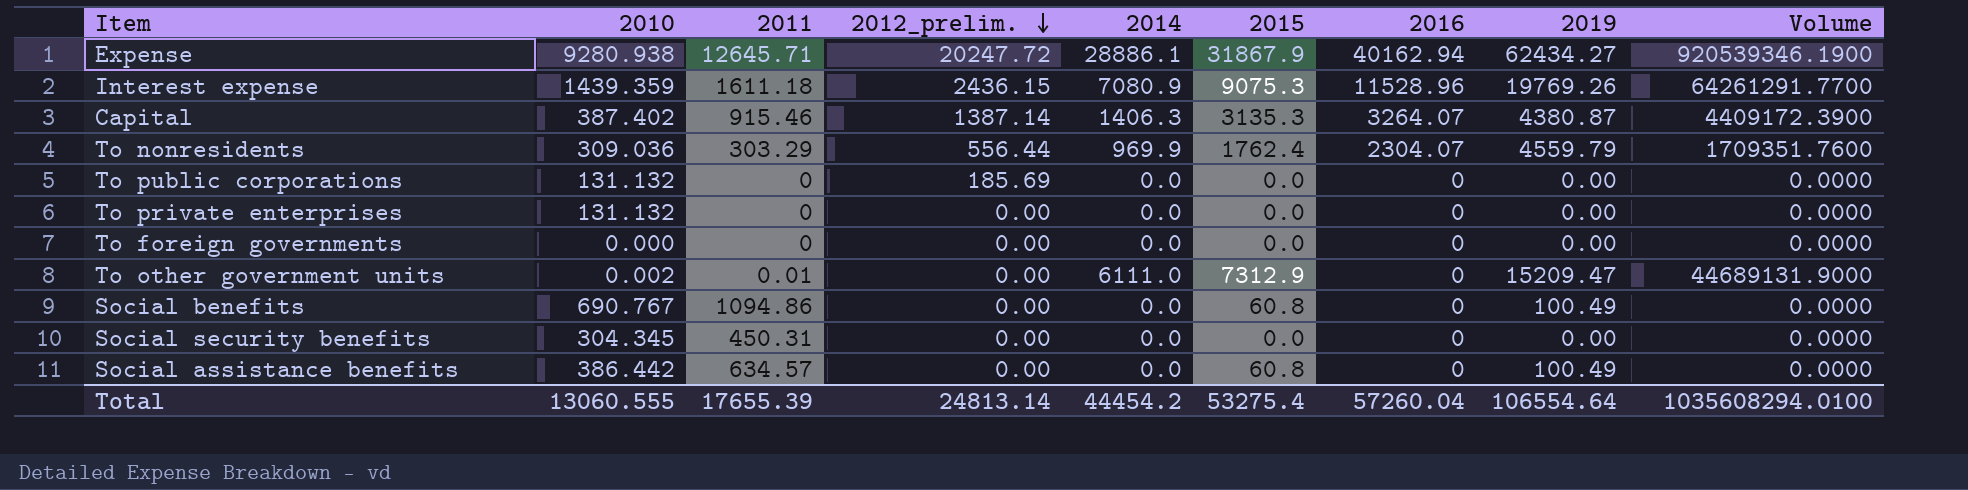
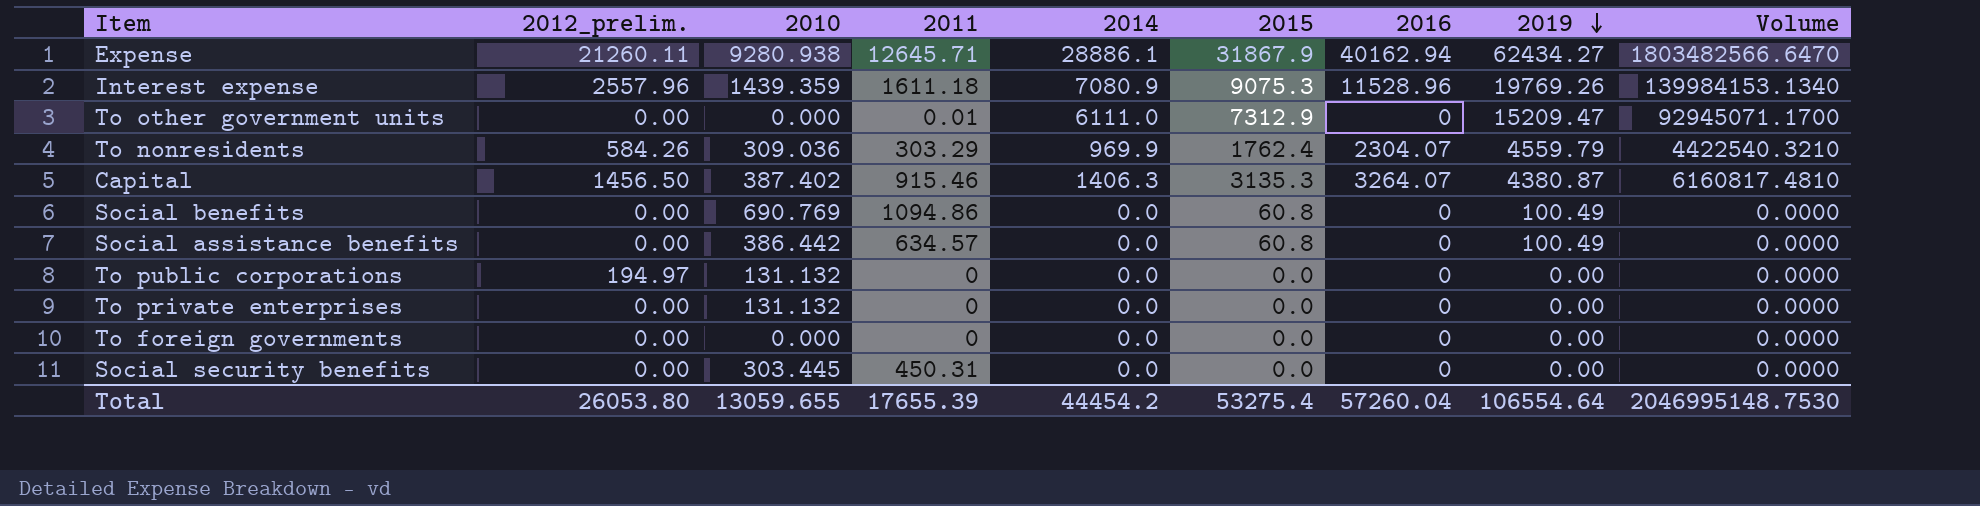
row order: 2012_prelim. descending -> 2019 descending
column 2012_prelim. | position: 4 -> 2
column Volume | formula: [2014] * [2015] -> [2014] * [2019]
Expense | 2012_prelim.: 20247.72 -> 21260.11
Interest expense | 2012_prelim.: 2436.15 -> 2557.96
To other government units | 2010: 0.002 -> 0.000
To nonresidents | 2012_prelim.: 556.44 -> 584.26
Capital | 2012_prelim.: 1387.14 -> 1456.50
Social benefits | 2010: 690.767 -> 690.769
To public corporations | 2012_prelim.: 185.69 -> 194.97
Social security benefits | 2010: 304.345 -> 303.445
Total | 2012_prelim.: 24813.14 -> 26053.80
Total | 2010: 13060.555 -> 13059.655
Total | Volume: 1035608294.0100 -> 2046995148.7530

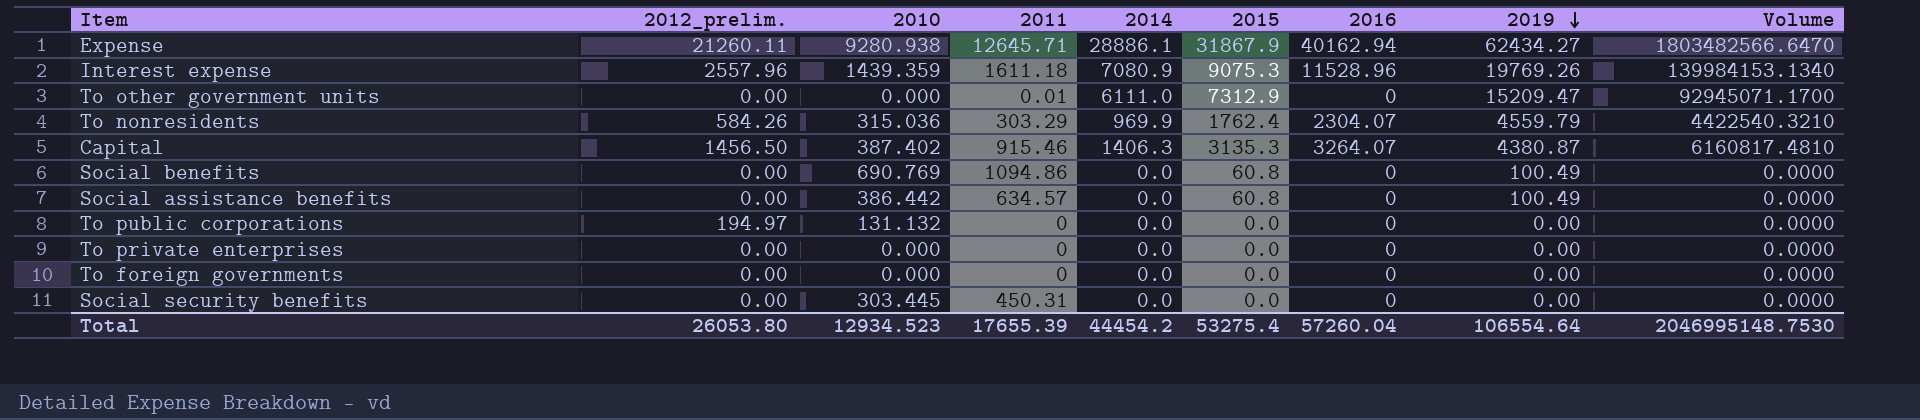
To nonresidents | 2010: 309.036 -> 315.036
To private enterprises | 2010: 131.132 -> 0.000
Total | 2010: 13059.655 -> 12934.523

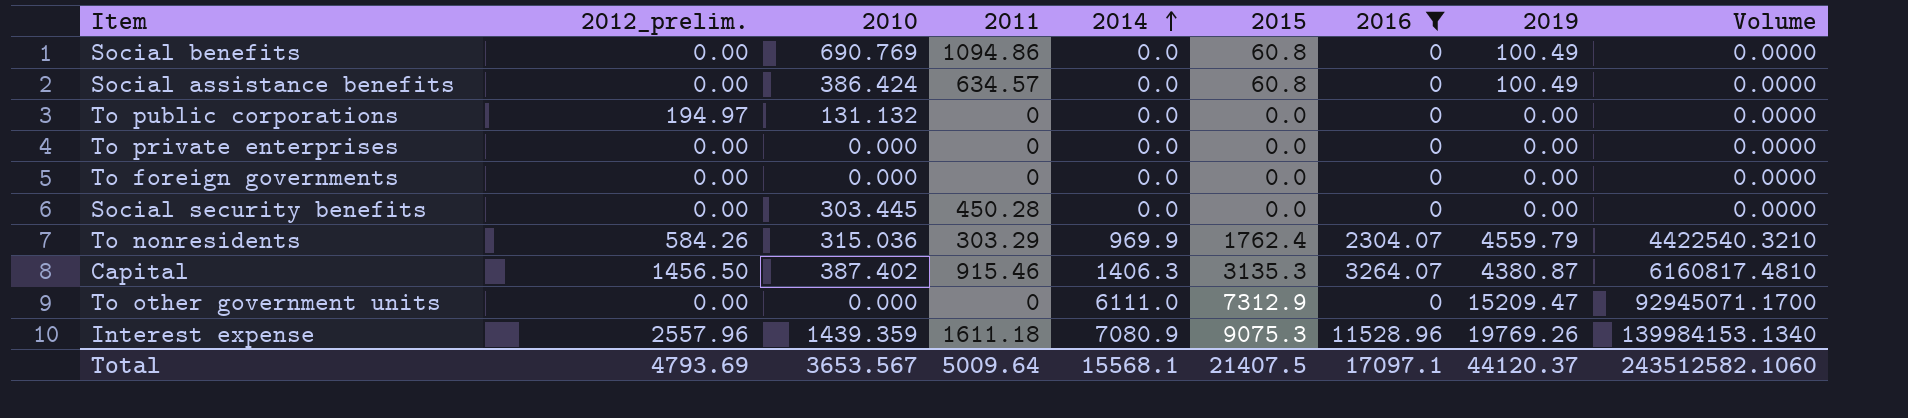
filter: none -> 2016 != 40162.94
row order: 2019 descending -> 2014 ascending
Social assistance benefits | 2010: 386.442 -> 386.424
Social security benefits | 2011: 450.31 -> 450.28
To other government units | 2011: 0.01 -> 0
Total | 2012_prelim.: 26053.80 -> 4793.69
Total | 2010: 12934.523 -> 3653.567
Total | 2011: 17655.39 -> 5009.64
Total | 2014: 44454.2 -> 15568.1
Total | 2015: 53275.4 -> 21407.5
Total | 2016: 57260.04 -> 17097.1
Total | 2019: 106554.64 -> 44120.37
Total | Volume: 2046995148.7530 -> 243512582.1060

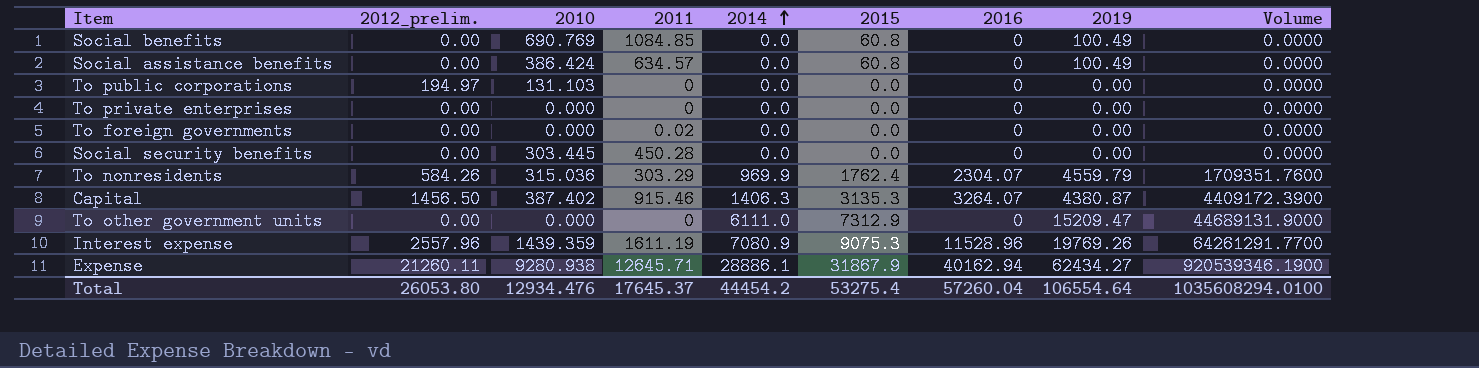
filter: 2016 != 40162.94 -> none
column Volume | formula: [2014] * [2019] -> [2014] * [2015]
Social benefits | 2011: 1094.86 -> 1084.85
To public corporations | 2010: 131.132 -> 131.103
To foreign governments | 2011: 0 -> 0.02
Interest expense | 2011: 1611.18 -> 1611.19
Total | 2012_prelim.: 4793.69 -> 26053.80
Total | 2010: 3653.567 -> 12934.476
Total | 2011: 5009.64 -> 17645.37
Total | 2014: 15568.1 -> 44454.2
Total | 2015: 21407.5 -> 53275.4
Total | 2016: 17097.1 -> 57260.04
Total | 2019: 44120.37 -> 106554.64
Total | Volume: 243512582.1060 -> 1035608294.0100

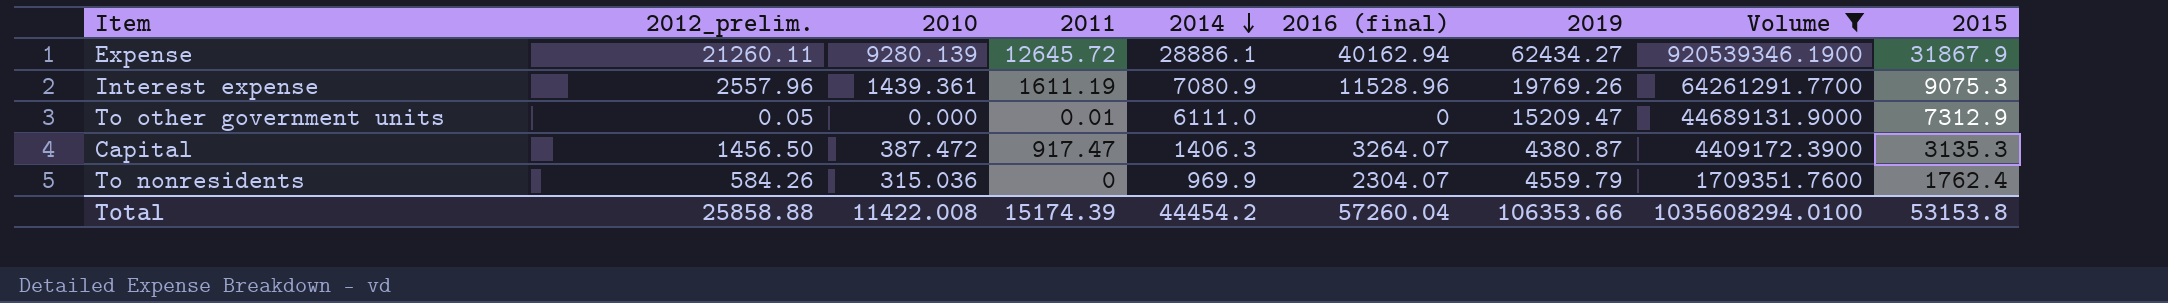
filter: none -> Volume != 0.0000
row order: 2014 ascending -> 2014 descending
column name: 2016 -> 2016 (final)
column 2015 | position: 6 -> 9
Expense | 2010: 9280.938 -> 9280.139
Expense | 2011: 12645.71 -> 12645.72
Interest expense | 2010: 1439.359 -> 1439.361
To other government units | 2012_prelim.: 0.00 -> 0.05
To other government units | 2011: 0 -> 0.01
Capital | 2010: 387.402 -> 387.472
Capital | 2011: 915.46 -> 917.47
To nonresidents | 2011: 303.29 -> 0
Total | 2012_prelim.: 26053.80 -> 25858.88
Total | 2010: 12934.476 -> 11422.008
Total | 2011: 17645.37 -> 15174.39
Total | 2019: 106554.64 -> 106353.66
Total | 2015: 53275.4 -> 53153.8

